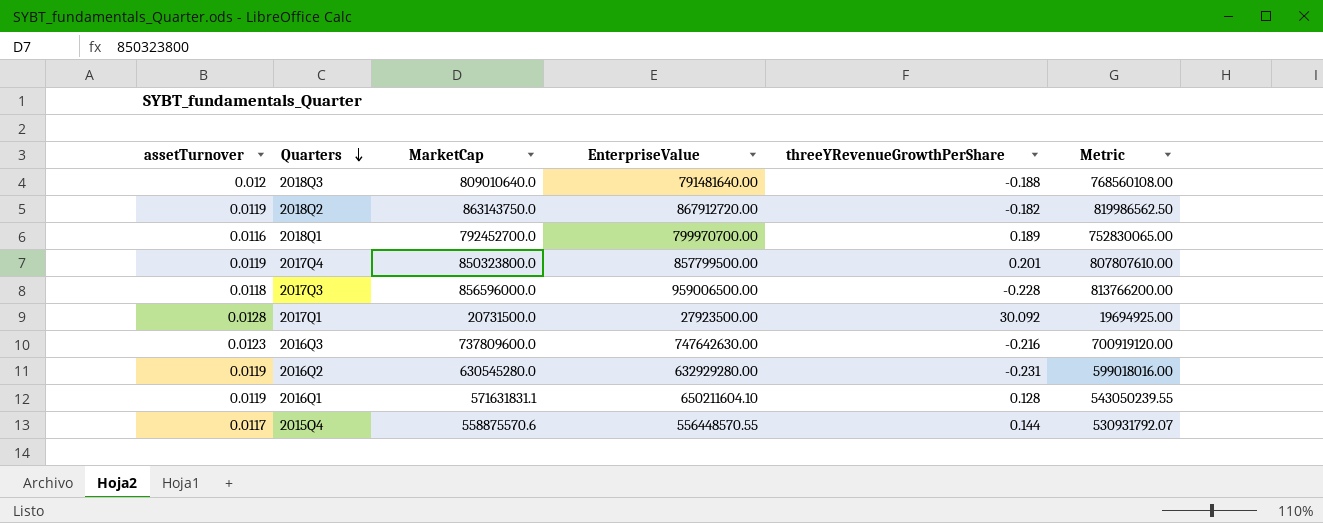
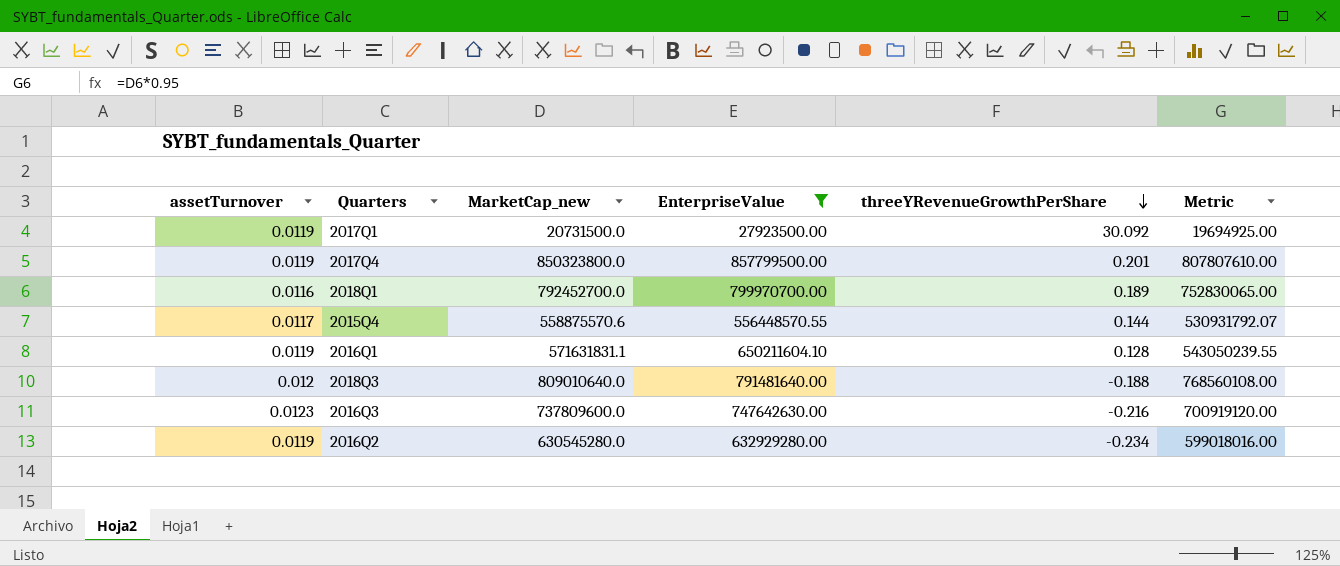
filter: none -> EnterpriseValue <= 857799500.00
row order: Quarters descending -> threeYRevenueGrowthPerShare descending
column name: MarketCap -> MarketCap_new
2017Q1 | assetTurnover: 0.0128 -> 0.0119
2016Q2 | threeYRevenueGrowthPerShare: -0.231 -> -0.234

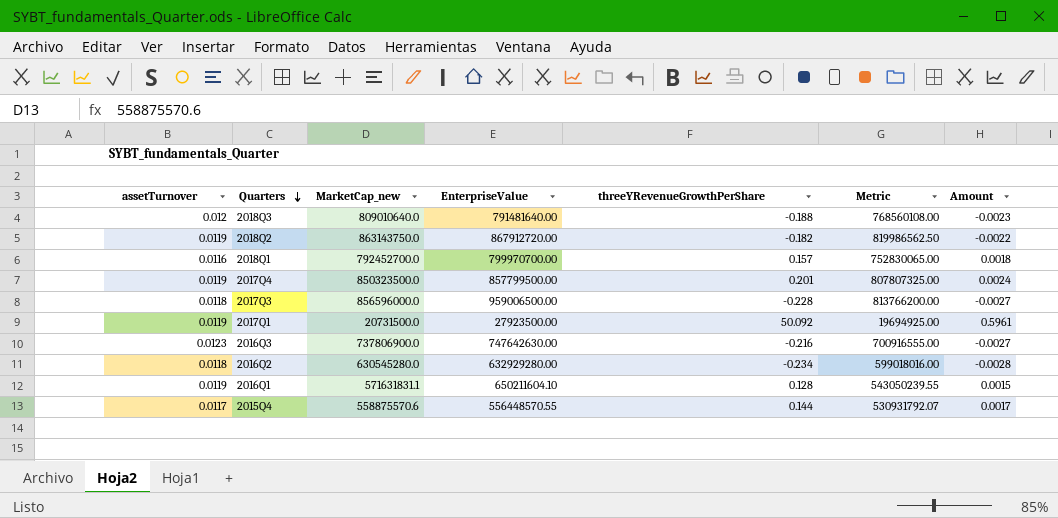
filter: EnterpriseValue <= 857799500.00 -> none
row order: threeYRevenueGrowthPerShare descending -> Quarters descending
column Amount | formula: none -> [assetTurnover] * [threeYRevenueGrowthPerShare]
2018Q1 | threeYRevenueGrowthPerShare: 0.189 -> 0.157
2017Q4 | MarketCap_new: 850323800.0 -> 850323500.0
2017Q4 | Metric: 807807610.00 -> 807807325.00
2017Q1 | threeYRevenueGrowthPerShare: 30.092 -> 50.092
2016Q3 | MarketCap_new: 737809600.0 -> 737806900.0
2016Q3 | Metric: 700919120.00 -> 700916555.00
2016Q2 | assetTurnover: 0.0119 -> 0.0118

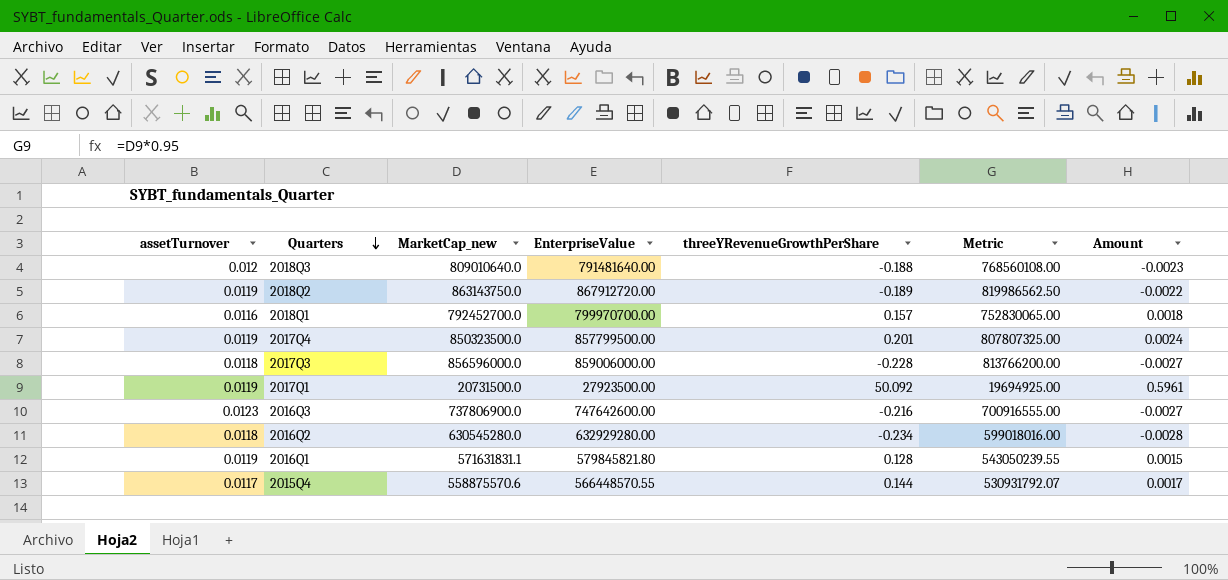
2018Q2 | threeYRevenueGrowthPerShare: -0.182 -> -0.189
2017Q3 | EnterpriseValue: 959006500.00 -> 859006000.00
2016Q3 | EnterpriseValue: 747642630.00 -> 747642600.00
2016Q1 | EnterpriseValue: 650211604.10 -> 579845821.80
2015Q4 | EnterpriseValue: 556448570.55 -> 566448570.55

